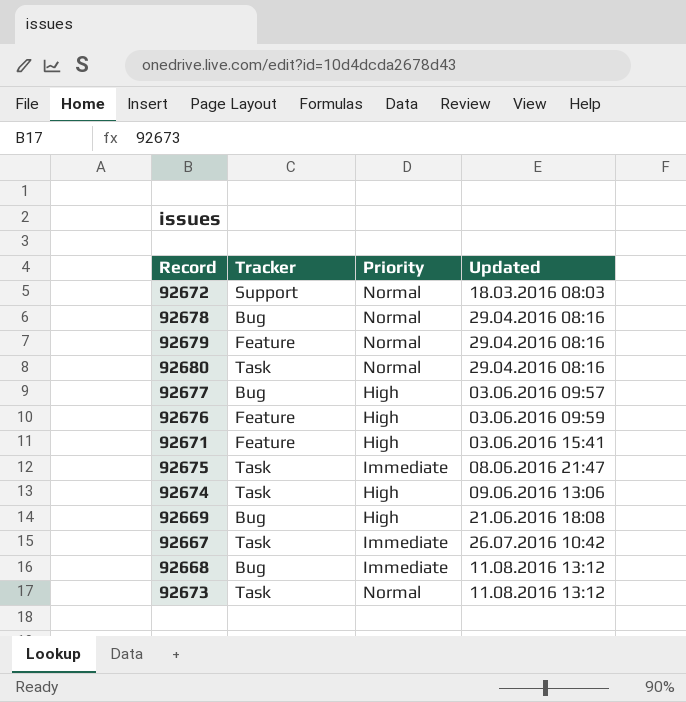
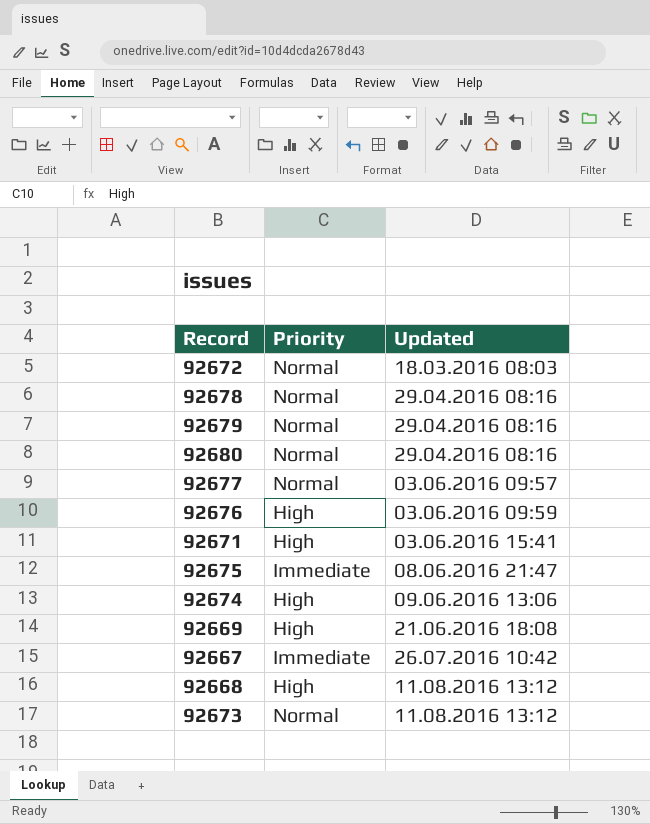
column Tracker | position: 2 -> none
92677 | Priority: High -> Normal
92668 | Priority: Immediate -> High

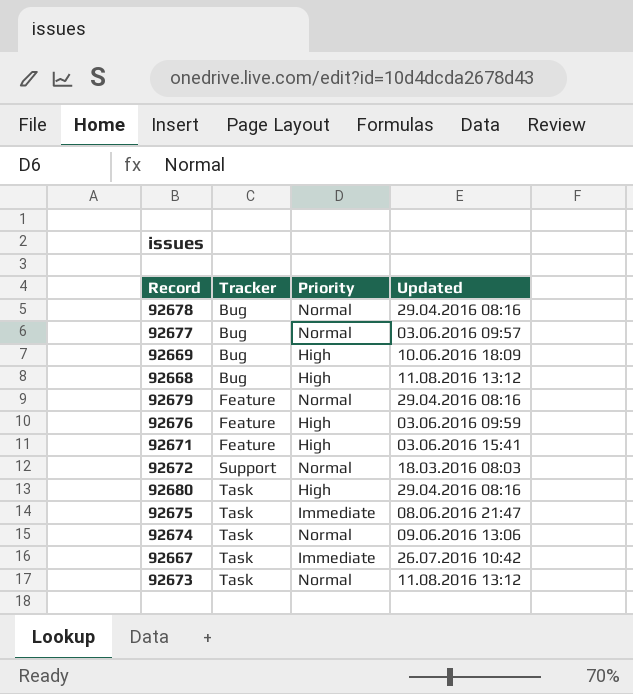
row order: Updated ascending -> Tracker ascending
column Tracker | position: none -> 2
92669 | Updated: 21.06.2016 18:08 -> 10.06.2016 18:09
92680 | Priority: Normal -> High
92674 | Priority: High -> Normal

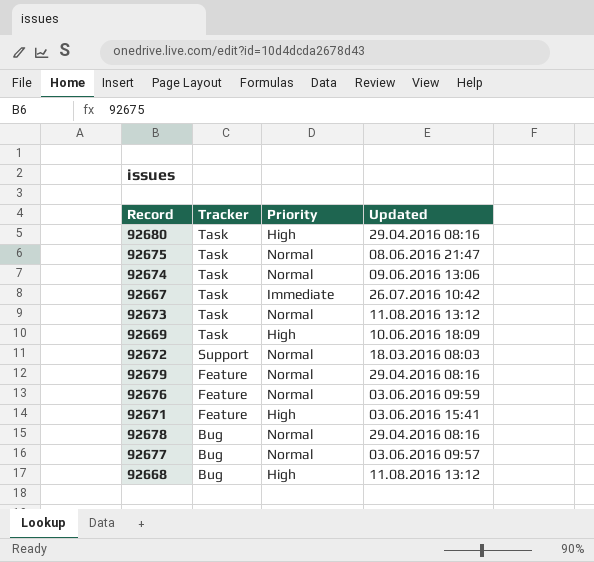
row order: Tracker ascending -> Tracker descending
92675 | Priority: Immediate -> Normal
92669 | Tracker: Bug -> Task
92676 | Priority: High -> Normal

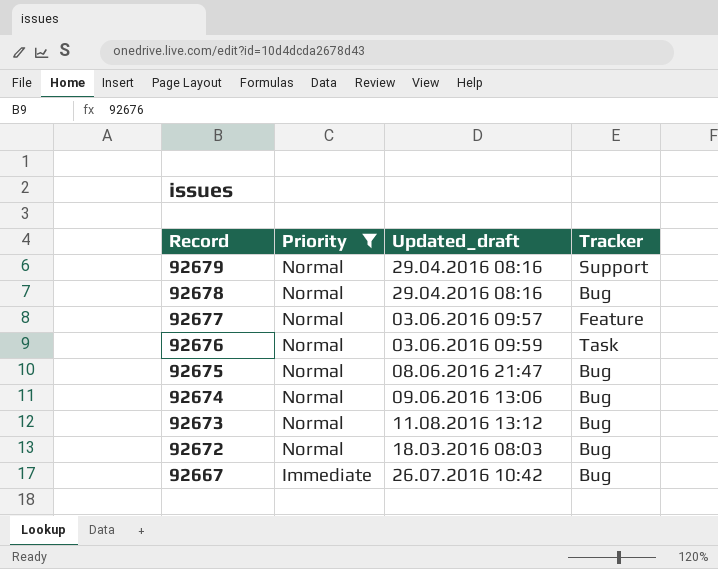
filter: none -> Priority != High
row order: Tracker descending -> Record descending
column name: Updated -> Updated_draft
column Tracker | position: 2 -> 4
92679 | Tracker: Feature -> Support
92677 | Tracker: Bug -> Feature
92676 | Tracker: Feature -> Task
92675 | Tracker: Task -> Bug
92674 | Tracker: Task -> Bug
92673 | Tracker: Task -> Bug
92672 | Tracker: Support -> Bug
92667 | Tracker: Task -> Bug

